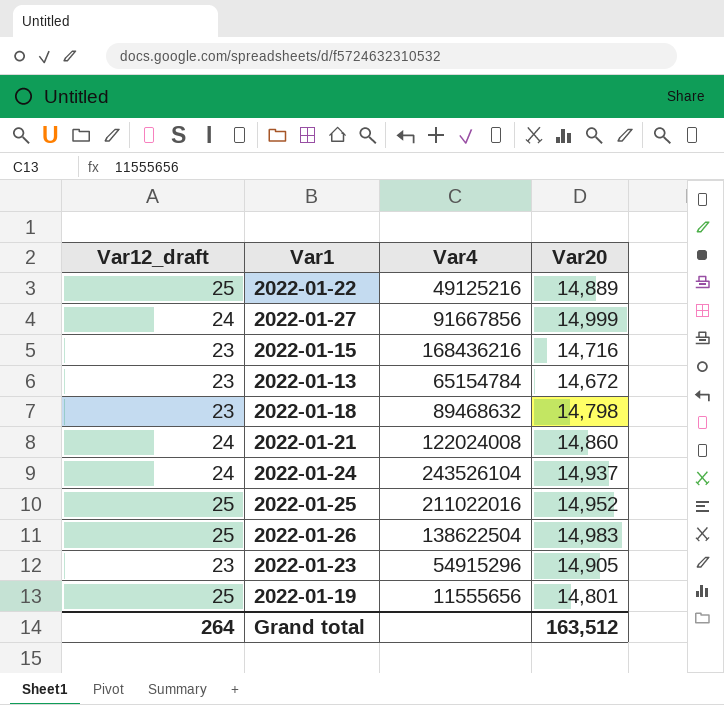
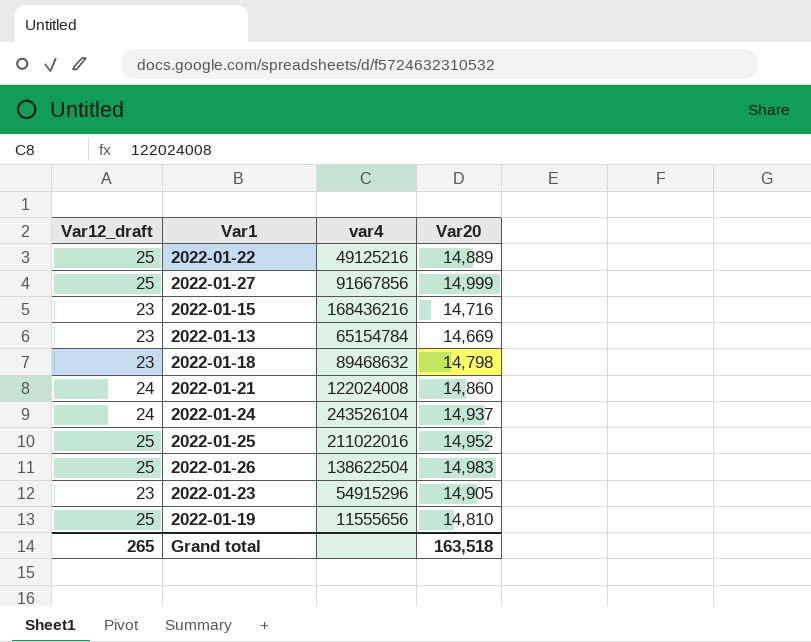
column name: Var4 -> var4
2022-01-27 | Var12_draft: 24 -> 25
2022-01-13 | Var20: 14,672 -> 14,669
2022-01-19 | Var20: 14,801 -> 14,810
Grand total | Var12_draft: 264 -> 265
Grand total | Var20: 163,512 -> 163,518

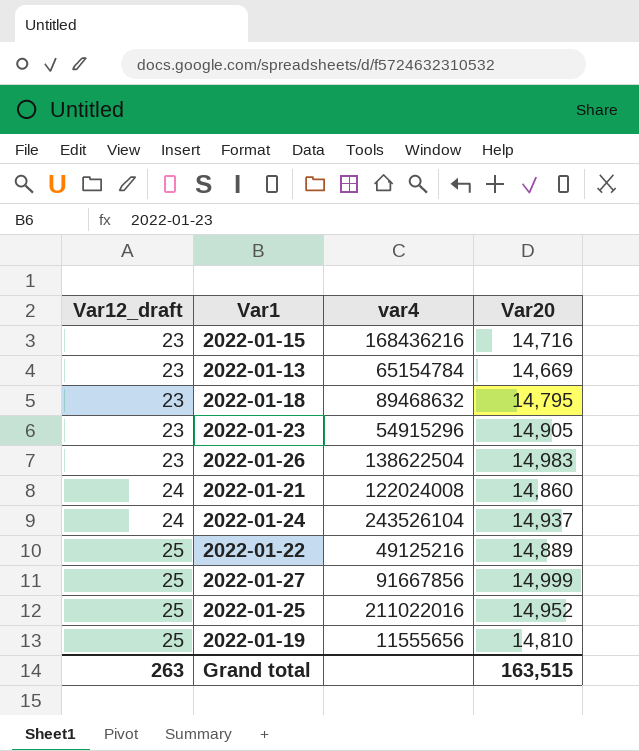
row order: none -> Var12_draft ascending
2022-01-18 | Var20: 14,798 -> 14,795
2022-01-26 | Var12_draft: 25 -> 23
Grand total | Var12_draft: 265 -> 263
Grand total | Var20: 163,518 -> 163,515

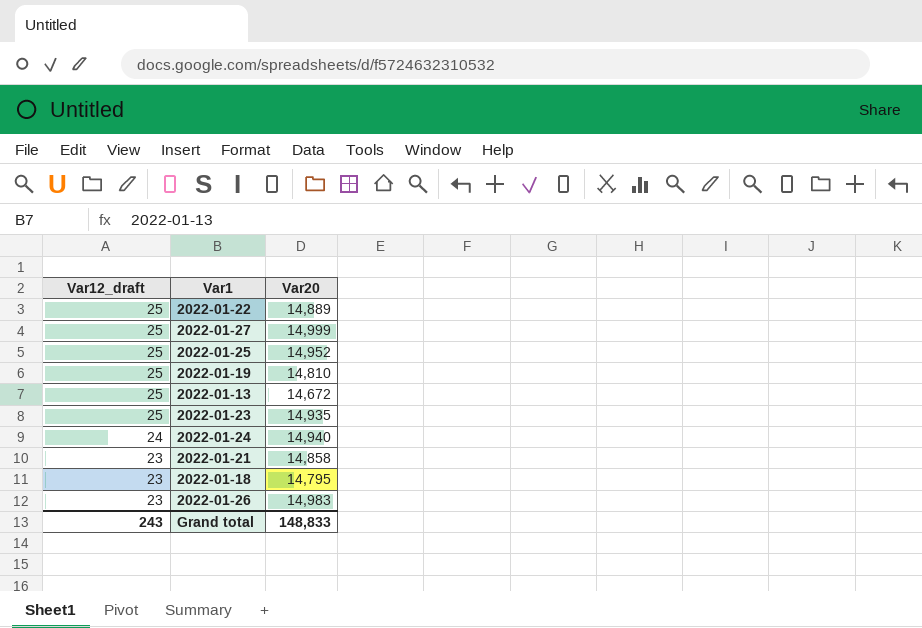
row order: Var12_draft ascending -> Var12_draft descending
column var4 | position: 3 -> none
row 2022-01-15: 23 | 168436216 | 14,716 -> none
2022-01-13 | Var12_draft: 23 -> 25
2022-01-13 | Var20: 14,669 -> 14,672
2022-01-23 | Var12_draft: 23 -> 25
2022-01-23 | Var20: 14,905 -> 14,935
2022-01-24 | Var20: 14,937 -> 14,940
2022-01-21 | Var12_draft: 24 -> 23
2022-01-21 | Var20: 14,860 -> 14,858
Grand total | Var12_draft: 263 -> 243
Grand total | Var20: 163,515 -> 148,833

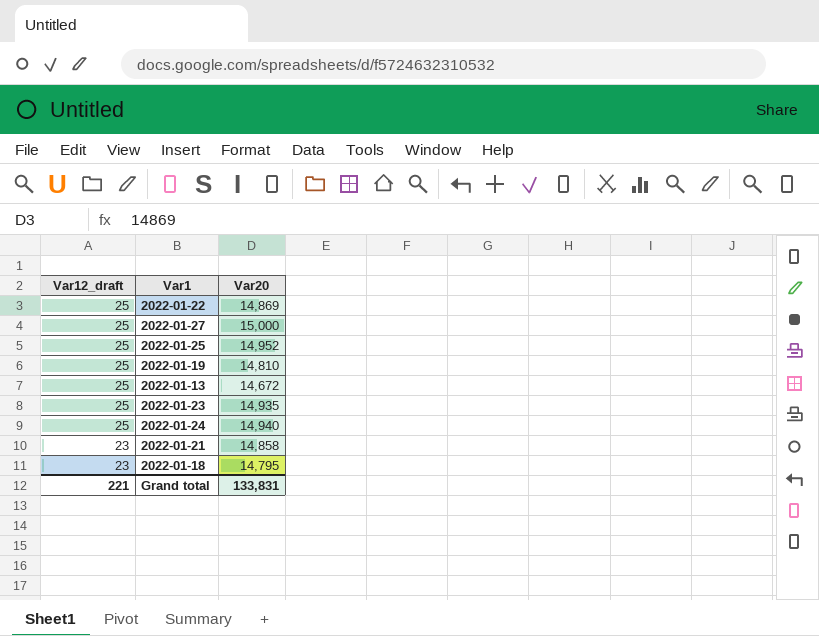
row 2022-01-26: 23 | 14,983 -> none
2022-01-22 | Var20: 14,889 -> 14,869
2022-01-27 | Var20: 14,999 -> 15,000
2022-01-24 | Var12_draft: 24 -> 25
Grand total | Var12_draft: 243 -> 221
Grand total | Var20: 148,833 -> 133,831

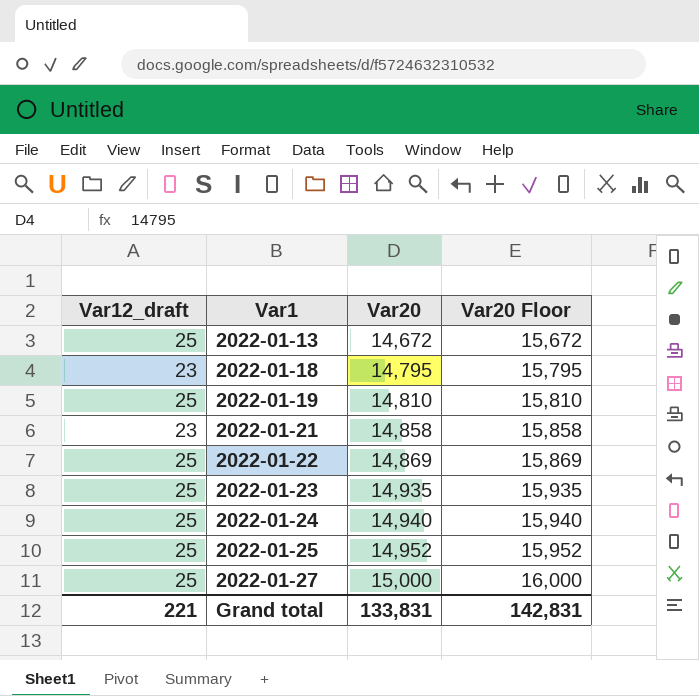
row order: Var12_draft descending -> Var1 ascending
column Var20 Floor | formula: none -> [Var20] + 1000

